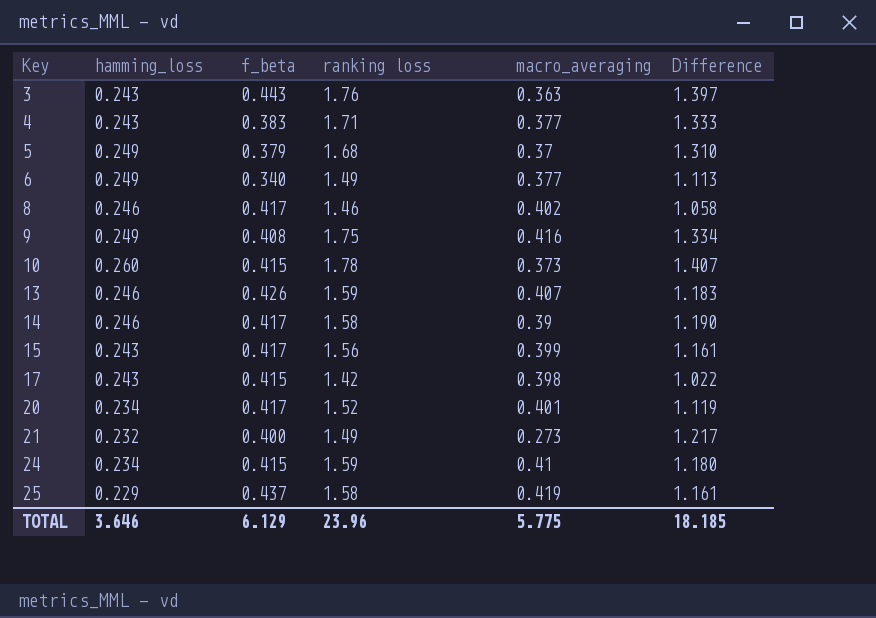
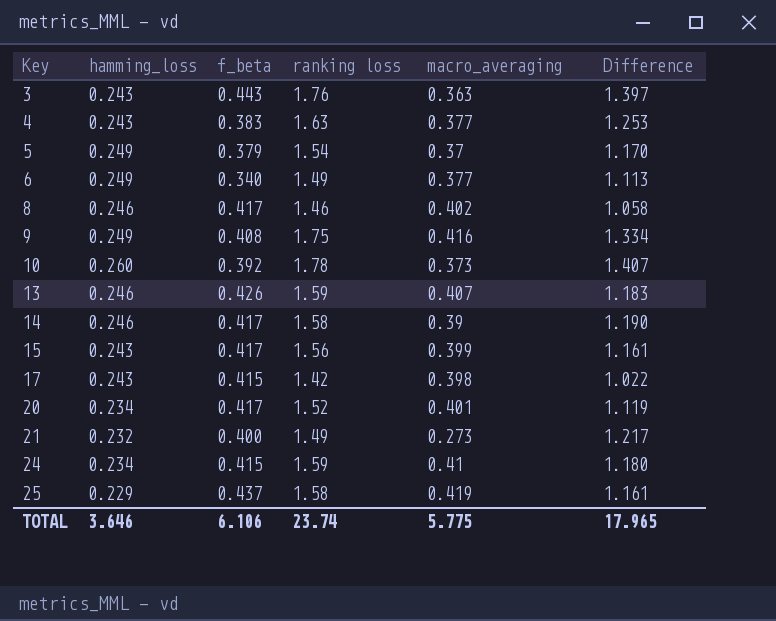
4 | ranking loss: 1.71 -> 1.63
4 | Difference: 1.333 -> 1.253
5 | ranking loss: 1.68 -> 1.54
5 | Difference: 1.310 -> 1.170
10 | f_beta: 0.415 -> 0.392
TOTAL | f_beta: 6.129 -> 6.106
TOTAL | ranking loss: 23.96 -> 23.74
TOTAL | Difference: 18.185 -> 17.965

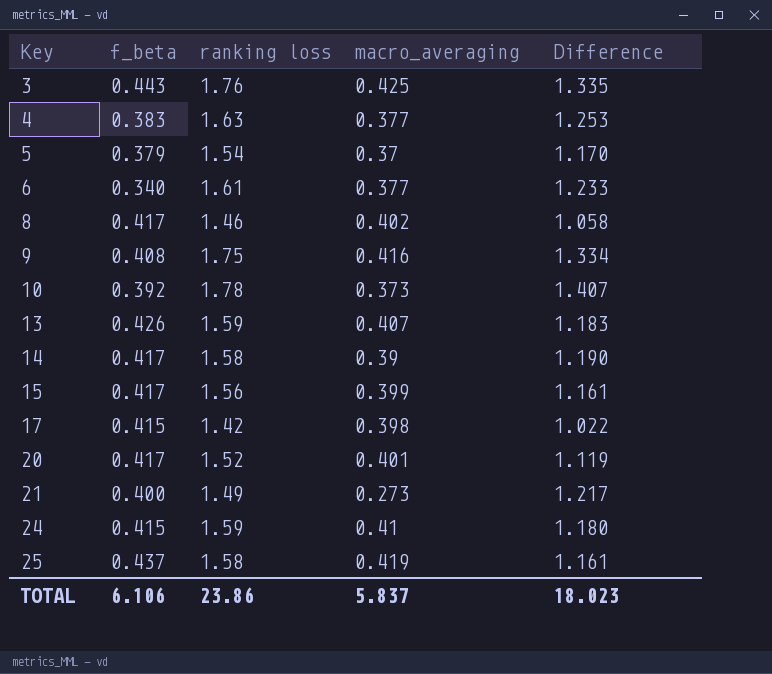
column hamming_loss | position: 2 -> none
3 | macro_averaging: 0.363 -> 0.425
3 | Difference: 1.397 -> 1.335
6 | ranking loss: 1.49 -> 1.61
6 | Difference: 1.113 -> 1.233
TOTAL | ranking loss: 23.74 -> 23.86
TOTAL | macro_averaging: 5.775 -> 5.837
TOTAL | Difference: 17.965 -> 18.023

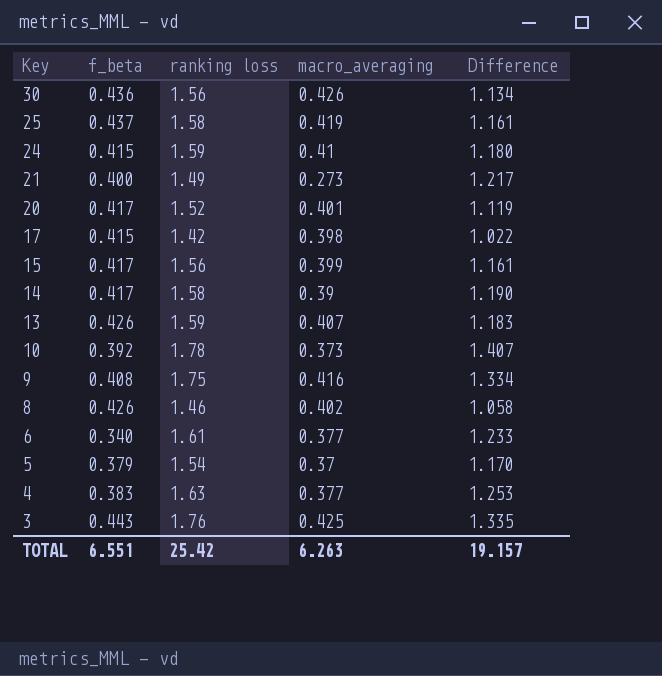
row order: Key ascending -> Key descending
row 30: none -> 0.436 | 1.56 | 0.426 | 1.134
8 | f_beta: 0.417 -> 0.426
TOTAL | f_beta: 6.106 -> 6.551
TOTAL | ranking loss: 23.86 -> 25.42
TOTAL | macro_averaging: 5.837 -> 6.263
TOTAL | Difference: 18.023 -> 19.157

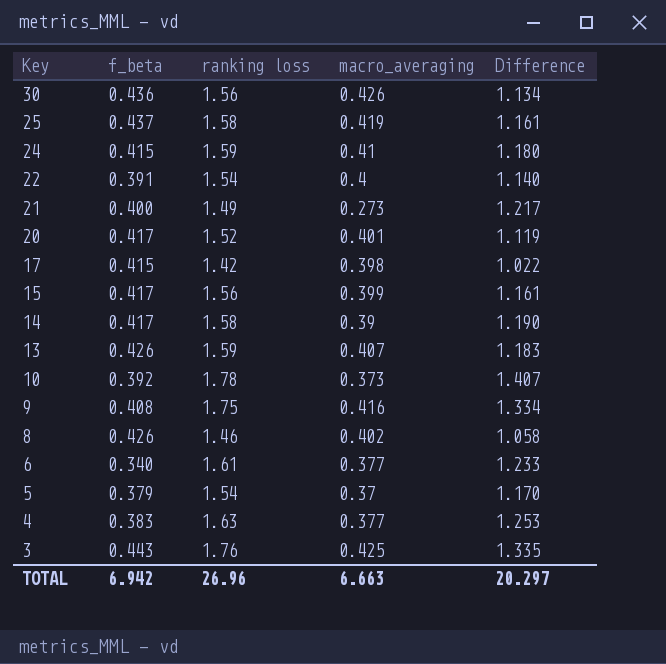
row 22: none -> 0.391 | 1.54 | 0.4 | 1.140
TOTAL | f_beta: 6.551 -> 6.942
TOTAL | ranking loss: 25.42 -> 26.96
TOTAL | macro_averaging: 6.263 -> 6.663
TOTAL | Difference: 19.157 -> 20.297

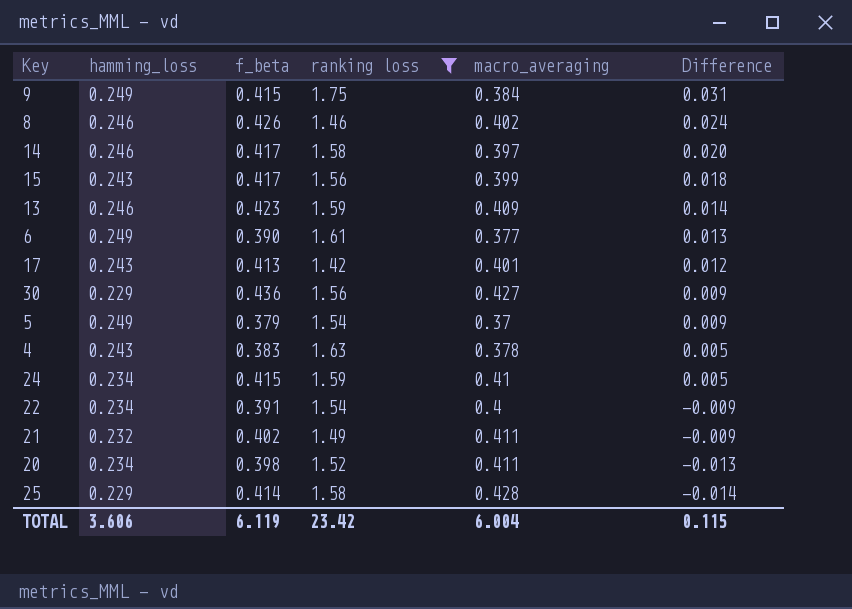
filter: none -> ranking loss <= 1.75
row order: Key descending -> Difference descending
column hamming_loss | position: none -> 2
column Difference | formula: [ranking loss] - [macro_averaging] -> [f_beta] - [macro_averaging]
9 | f_beta: 0.408 -> 0.415
9 | macro_averaging: 0.416 -> 0.384
14 | macro_averaging: 0.39 -> 0.397
13 | f_beta: 0.426 -> 0.423
13 | macro_averaging: 0.407 -> 0.409
6 | f_beta: 0.340 -> 0.390
17 | f_beta: 0.415 -> 0.413
17 | macro_averaging: 0.398 -> 0.401
30 | macro_averaging: 0.426 -> 0.427
4 | macro_averaging: 0.377 -> 0.378
21 | f_beta: 0.400 -> 0.402
21 | macro_averaging: 0.273 -> 0.411
20 | f_beta: 0.417 -> 0.398
20 | macro_averaging: 0.401 -> 0.411
25 | f_beta: 0.437 -> 0.414
25 | macro_averaging: 0.419 -> 0.428
TOTAL | f_beta: 6.942 -> 6.119
TOTAL | ranking loss: 26.96 -> 23.42
TOTAL | macro_averaging: 6.663 -> 6.004
TOTAL | Difference: 20.297 -> 0.115

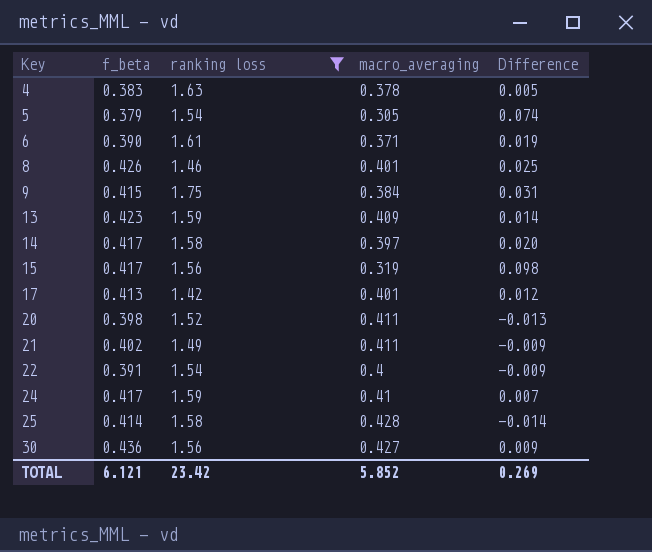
row order: Difference descending -> Key ascending
column hamming_loss | position: 2 -> none
5 | macro_averaging: 0.37 -> 0.305
5 | Difference: 0.009 -> 0.074
6 | macro_averaging: 0.377 -> 0.371
6 | Difference: 0.013 -> 0.019
8 | macro_averaging: 0.402 -> 0.401
8 | Difference: 0.024 -> 0.025
15 | macro_averaging: 0.399 -> 0.319
15 | Difference: 0.018 -> 0.098
24 | f_beta: 0.415 -> 0.417
24 | Difference: 0.005 -> 0.007
TOTAL | f_beta: 6.119 -> 6.121
TOTAL | macro_averaging: 6.004 -> 5.852
TOTAL | Difference: 0.115 -> 0.269

